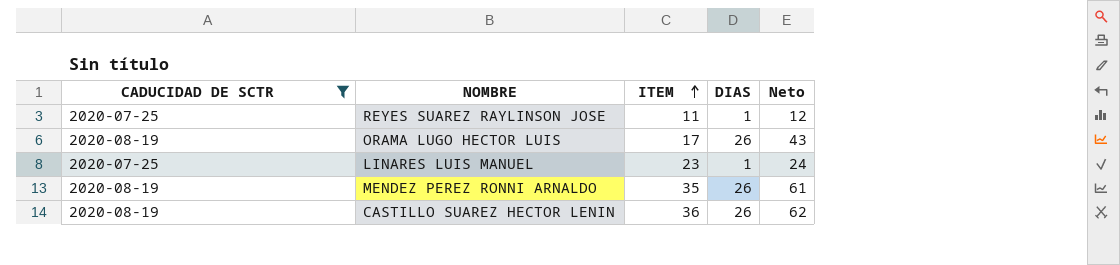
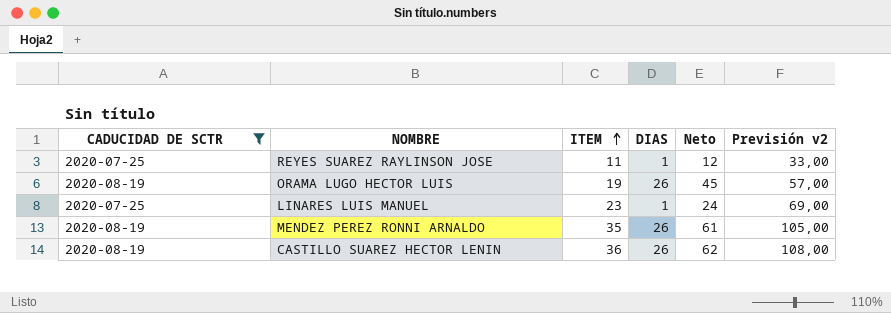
column Previsión v2 | formula: none -> [ITEM] * 3
ORAMA LUGO HECTOR LUIS | ITEM: 17 -> 19
ORAMA LUGO HECTOR LUIS | Neto: 43 -> 45

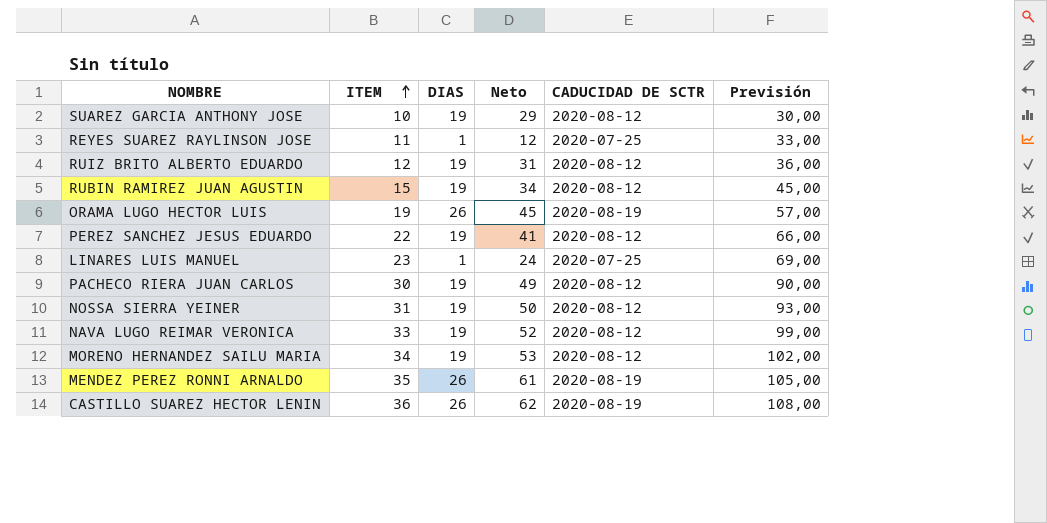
filter: CADUCIDAD DE SCTR != 2020-08-12 -> none
column CADUCIDAD DE SCTR | position: 1 -> 5
column name: Previsión v2 -> Previsión

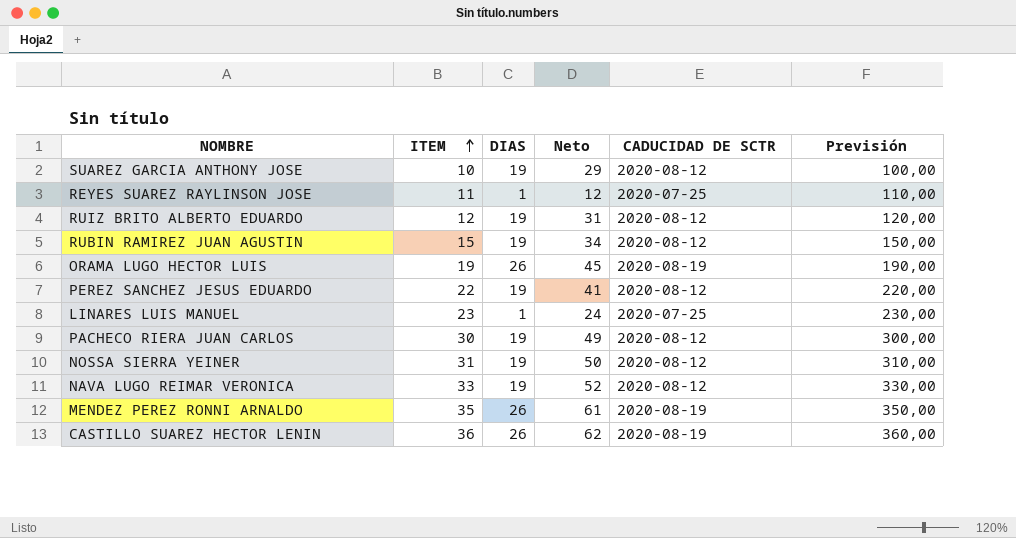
column Previsión | formula: [ITEM] * 3 -> [ITEM] * 10
row MORENO HERNANDEZ SAILU MARIA: 34 | 19 | 53 | 2020-08-12 | 102,00 -> none

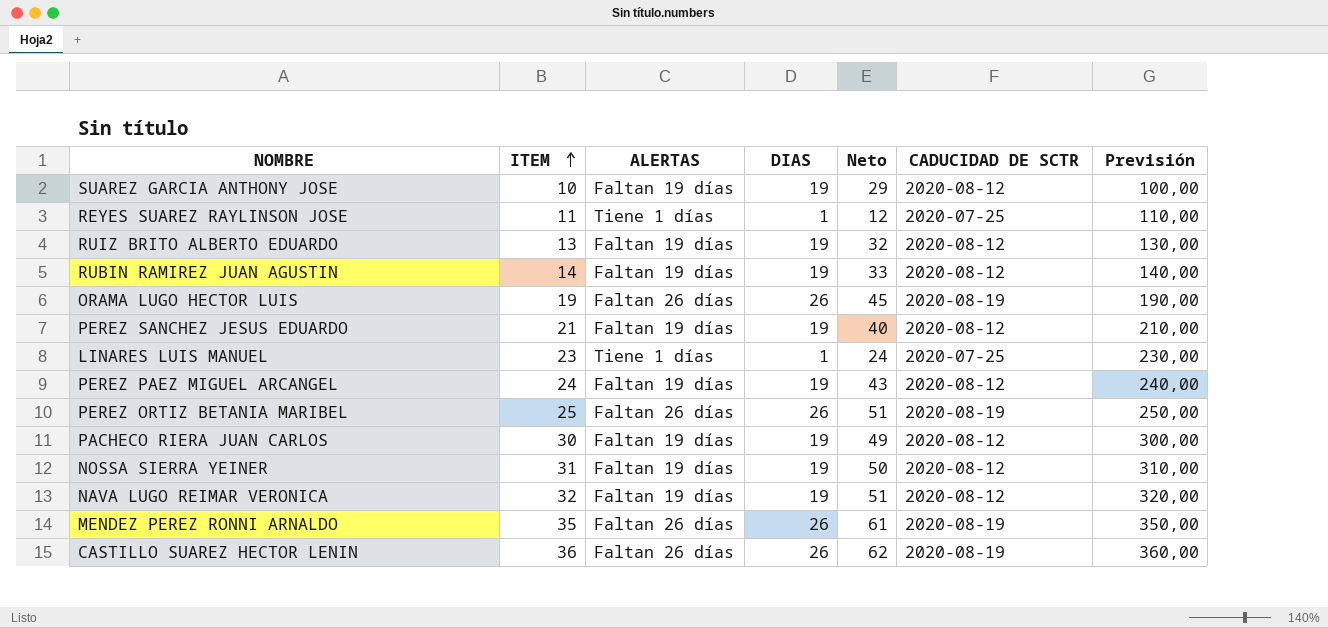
column ALERTAS | position: none -> 3
RUIZ BRITO ALBERTO EDUARDO | ITEM: 12 -> 13
RUIZ BRITO ALBERTO EDUARDO | Neto: 31 -> 32
RUIZ BRITO ALBERTO EDUARDO | Previsión: 120,00 -> 130,00
RUBIN RAMIREZ JUAN AGUSTIN | ITEM: 15 -> 14
RUBIN RAMIREZ JUAN AGUSTIN | Neto: 34 -> 33
RUBIN RAMIREZ JUAN AGUSTIN | Previsión: 150,00 -> 140,00
PEREZ SANCHEZ JESUS EDUARDO | ITEM: 22 -> 21
PEREZ SANCHEZ JESUS EDUARDO | Neto: 41 -> 40
PEREZ SANCHEZ JESUS EDUARDO | Previsión: 220,00 -> 210,00
row PEREZ PAEZ MIGUEL ARCANGEL: none -> 24 | Faltan 19 días | 19 | 43 | 2020-08-12 | 240,00
row PEREZ ORTIZ BETANIA MARIBEL: none -> 25 | Faltan 26 días | 26 | 51 | 2020-08-19 | 250,00
NAVA LUGO REIMAR VERONICA | ITEM: 33 -> 32
NAVA LUGO REIMAR VERONICA | Neto: 52 -> 51
NAVA LUGO REIMAR VERONICA | Previsión: 330,00 -> 320,00

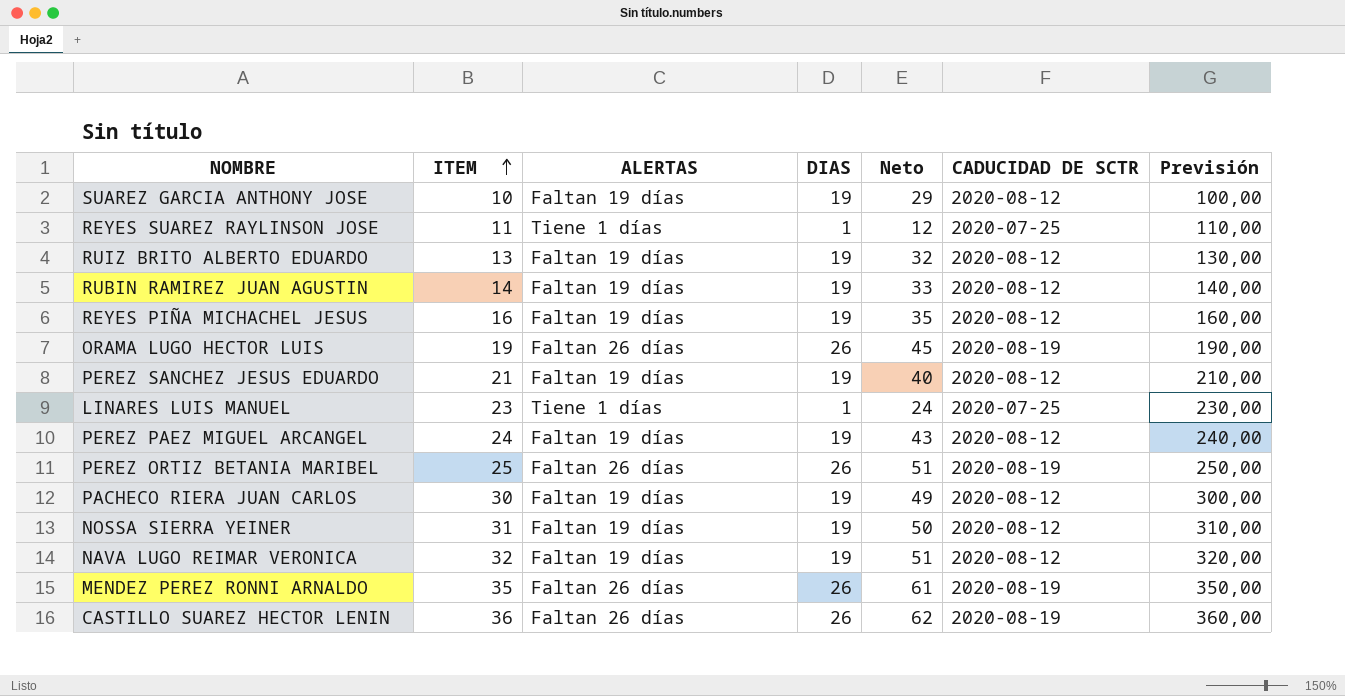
row REYES PIÑA MICHACHEL JESUS: none -> 16 | Faltan 19 días | 19 | 35 | 2020-08-12 | 160,00

